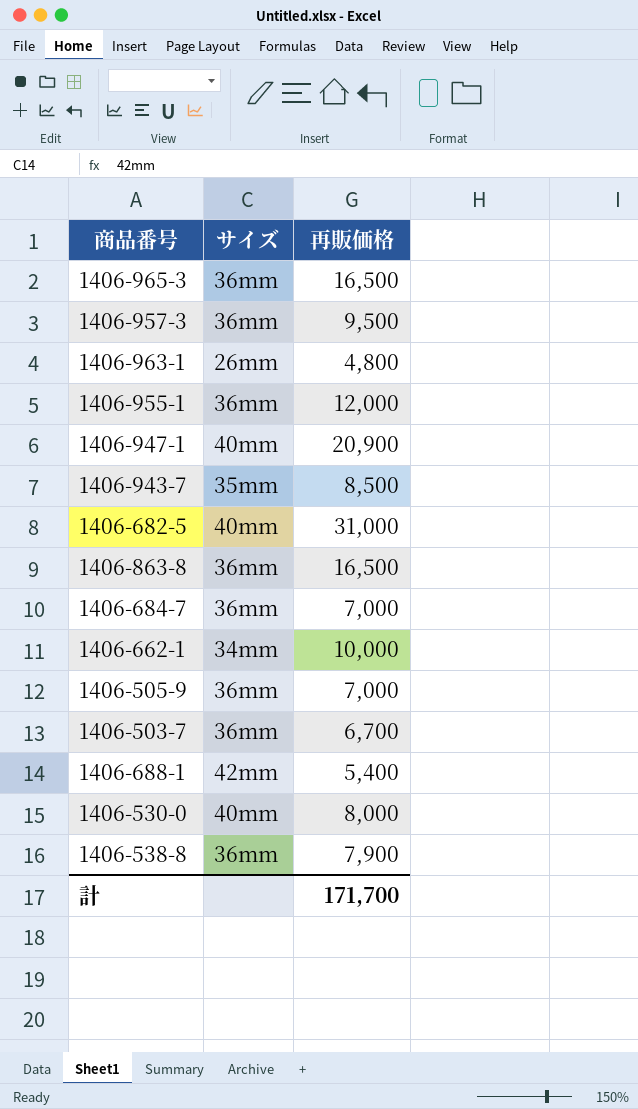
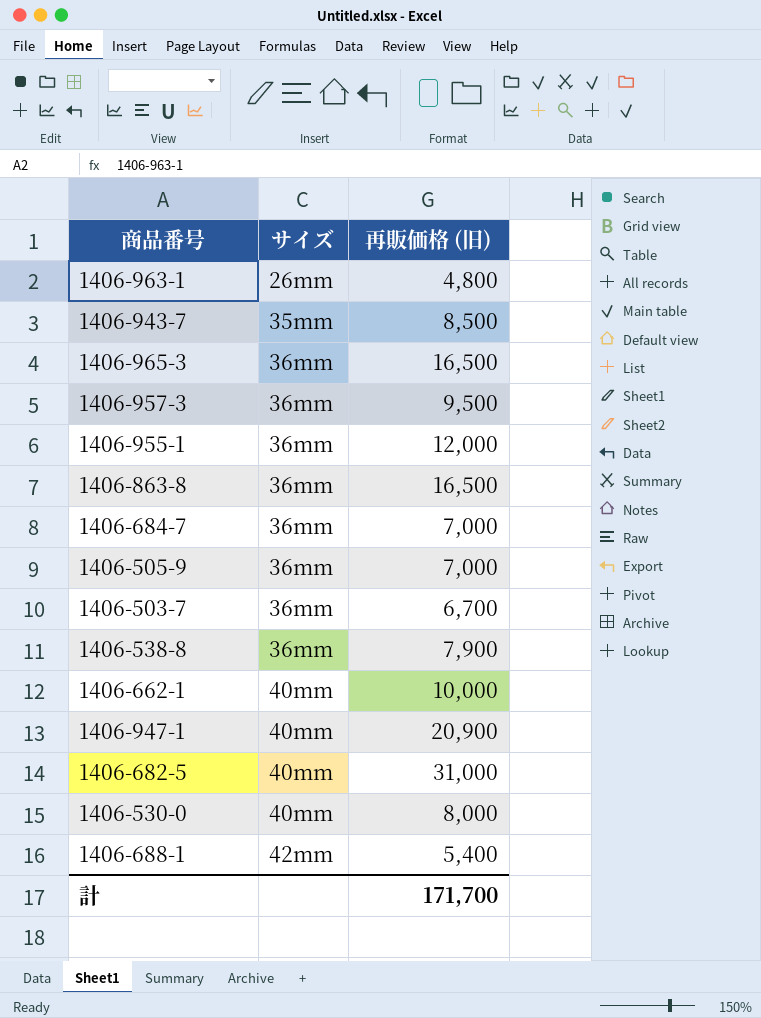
row order: none -> サイズ ascending
column name: 再販価格 -> 再販価格 (旧)
1406-662-1 | サイズ: 34mm -> 40mm

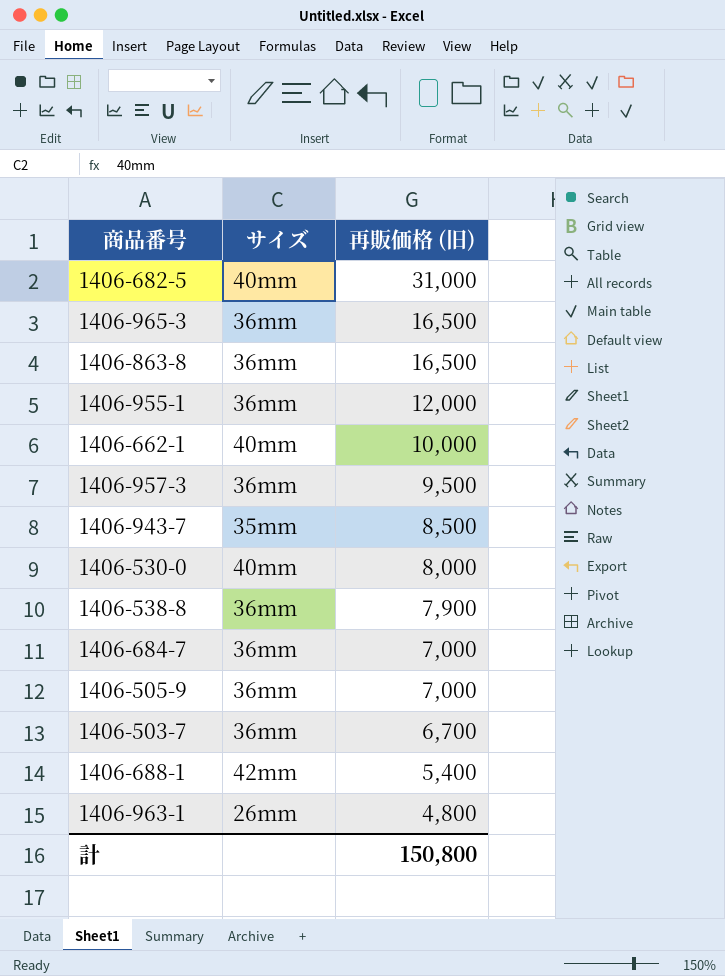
row order: サイズ ascending -> 再販価格 (旧) descending
row 1406-947-1: 40mm | 20,900 -> none
計 | 再販価格 (旧): 171,700 -> 150,800

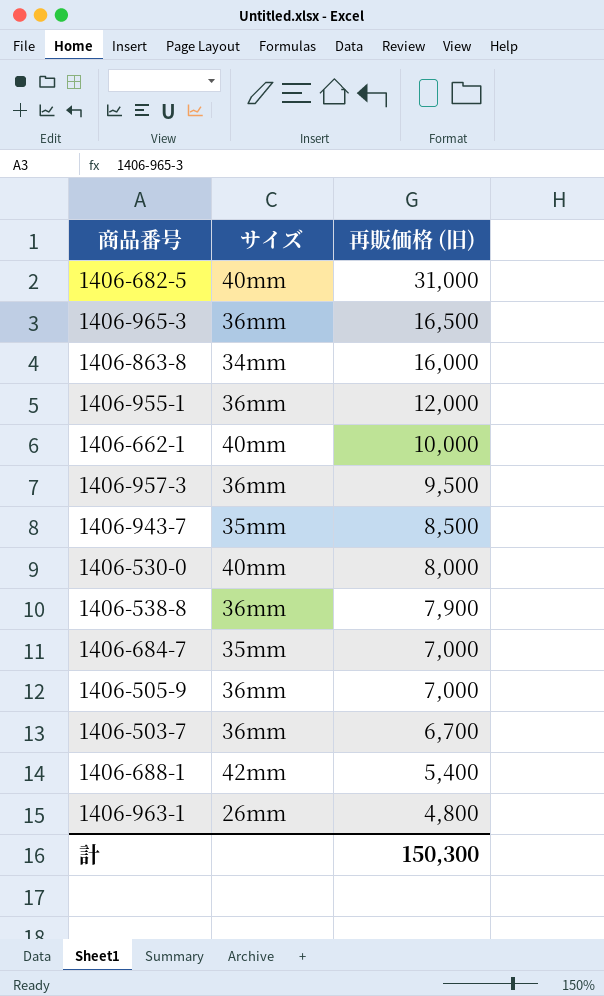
1406-863-8 | サイズ: 36mm -> 34mm
1406-863-8 | 再販価格 (旧): 16,500 -> 16,000
1406-684-7 | サイズ: 36mm -> 35mm
計 | 再販価格 (旧): 150,800 -> 150,300

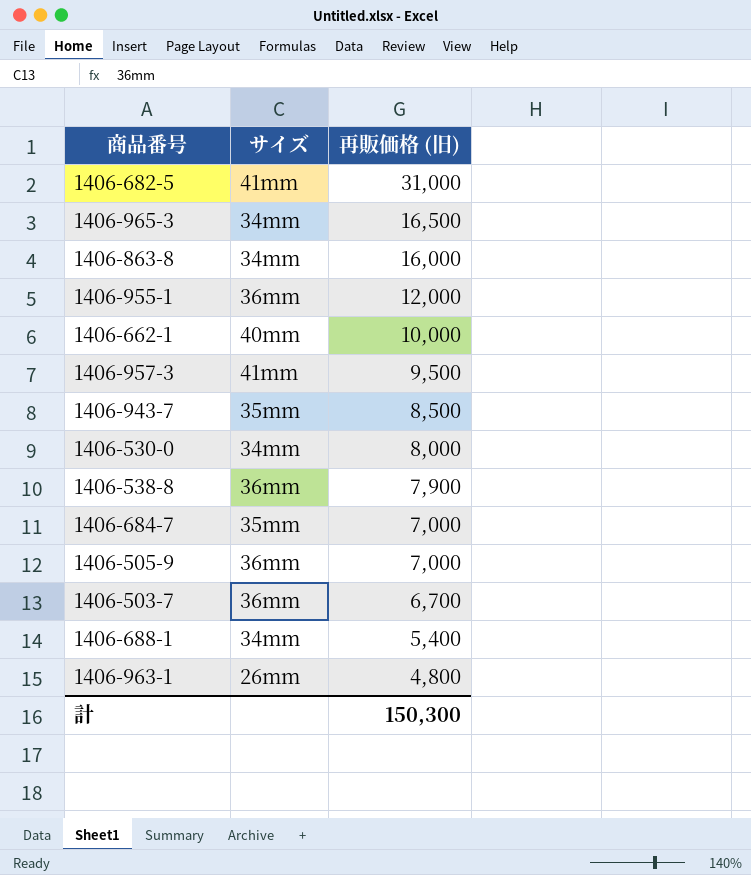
1406-682-5 | サイズ: 40mm -> 41mm
1406-965-3 | サイズ: 36mm -> 34mm
1406-957-3 | サイズ: 36mm -> 41mm
1406-530-0 | サイズ: 40mm -> 34mm
1406-688-1 | サイズ: 42mm -> 34mm

